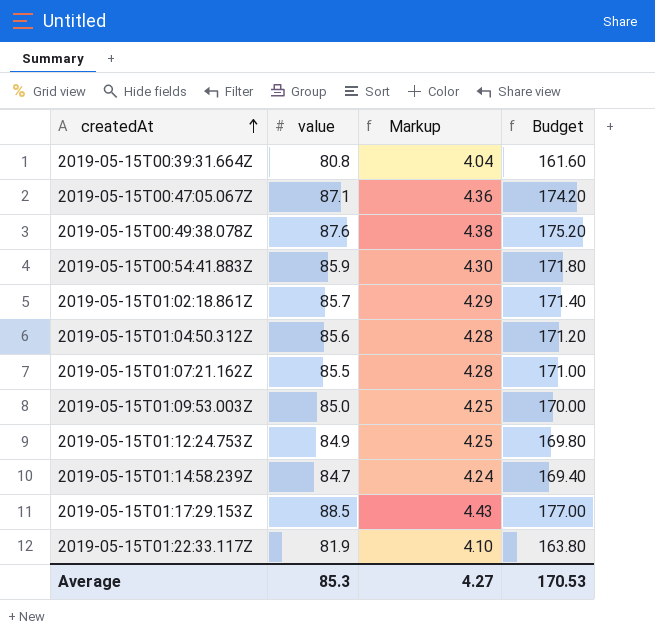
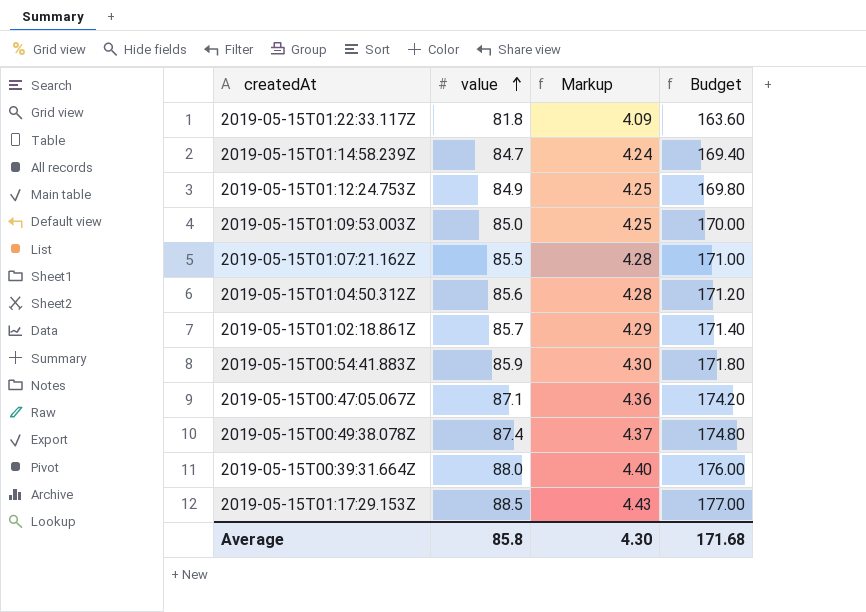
row order: createdAt ascending -> value ascending
2019-05-15T01:22:33.117Z | value: 81.9 -> 81.8
2019-05-15T01:22:33.117Z | Markup: 4.10 -> 4.09
2019-05-15T01:22:33.117Z | Budget: 163.80 -> 163.60
2019-05-15T00:49:38.078Z | value: 87.6 -> 87.4
2019-05-15T00:49:38.078Z | Markup: 4.38 -> 4.37
2019-05-15T00:49:38.078Z | Budget: 175.20 -> 174.80
2019-05-15T00:39:31.664Z | value: 80.8 -> 88.0
2019-05-15T00:39:31.664Z | Markup: 4.04 -> 4.40
2019-05-15T00:39:31.664Z | Budget: 161.60 -> 176.00
Average | value: 85.3 -> 85.8
Average | Markup: 4.27 -> 4.30
Average | Budget: 170.53 -> 171.68

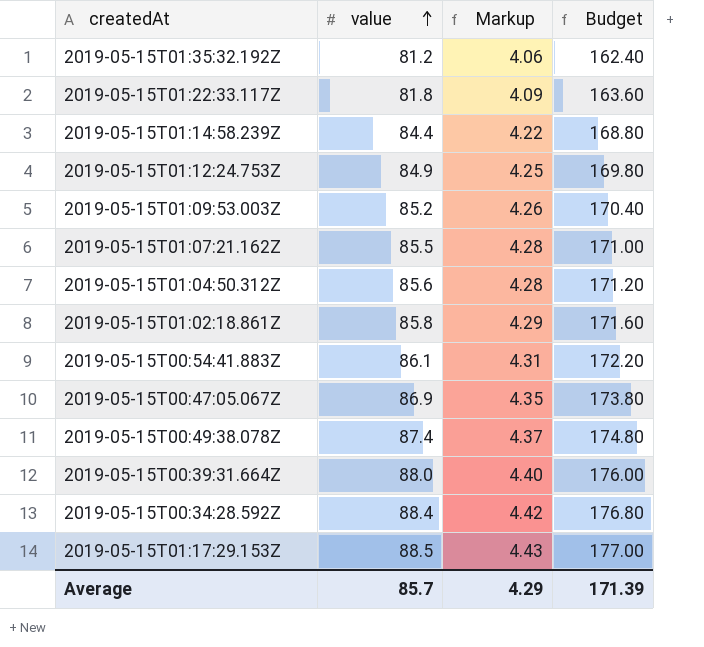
row 2019-05-15T01:35:32.192Z: none -> 81.2 | 4.06 | 162.40
2019-05-15T01:14:58.239Z | value: 84.7 -> 84.4
2019-05-15T01:14:58.239Z | Markup: 4.24 -> 4.22
2019-05-15T01:14:58.239Z | Budget: 169.40 -> 168.80
2019-05-15T01:09:53.003Z | value: 85.0 -> 85.2
2019-05-15T01:09:53.003Z | Markup: 4.25 -> 4.26
2019-05-15T01:09:53.003Z | Budget: 170.00 -> 170.40
2019-05-15T01:02:18.861Z | value: 85.7 -> 85.8
2019-05-15T01:02:18.861Z | Budget: 171.40 -> 171.60
2019-05-15T00:54:41.883Z | value: 85.9 -> 86.1
2019-05-15T00:54:41.883Z | Markup: 4.30 -> 4.31
2019-05-15T00:54:41.883Z | Budget: 171.80 -> 172.20
2019-05-15T00:47:05.067Z | value: 87.1 -> 86.9
2019-05-15T00:47:05.067Z | Markup: 4.36 -> 4.35
2019-05-15T00:47:05.067Z | Budget: 174.20 -> 173.80
row 2019-05-15T00:34:28.592Z: none -> 88.4 | 4.42 | 176.80
Average | value: 85.8 -> 85.7
Average | Markup: 4.30 -> 4.29
Average | Budget: 171.68 -> 171.39

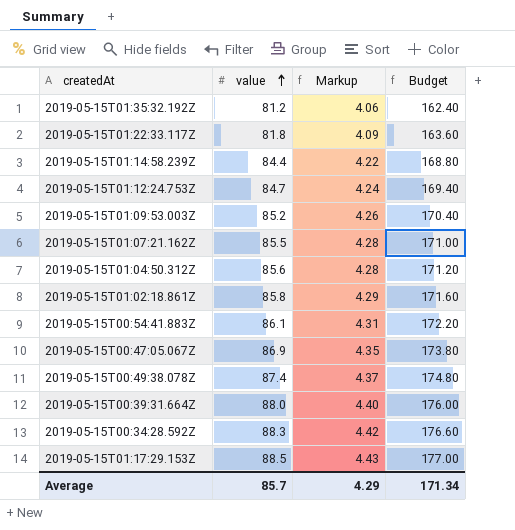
2019-05-15T01:12:24.753Z | value: 84.9 -> 84.7
2019-05-15T01:12:24.753Z | Markup: 4.25 -> 4.24
2019-05-15T01:12:24.753Z | Budget: 169.80 -> 169.40
2019-05-15T00:34:28.592Z | value: 88.4 -> 88.3
2019-05-15T00:34:28.592Z | Budget: 176.80 -> 176.60
Average | Budget: 171.39 -> 171.34

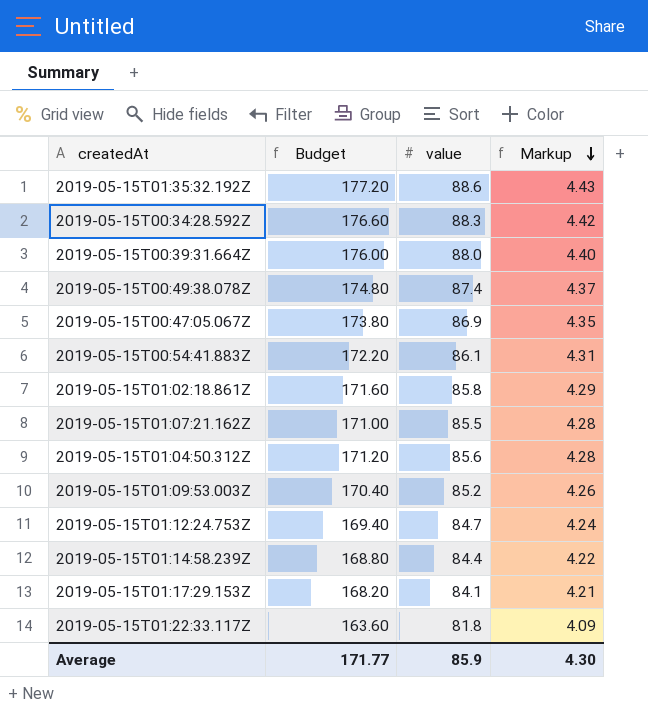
row order: value ascending -> Markup descending
column Budget | position: 4 -> 2
2019-05-15T01:35:32.192Z | Budget: 162.40 -> 177.20
2019-05-15T01:35:32.192Z | value: 81.2 -> 88.6
2019-05-15T01:35:32.192Z | Markup: 4.06 -> 4.43
2019-05-15T01:17:29.153Z | Budget: 177.00 -> 168.20
2019-05-15T01:17:29.153Z | value: 88.5 -> 84.1
2019-05-15T01:17:29.153Z | Markup: 4.43 -> 4.21
Average | Budget: 171.34 -> 171.77
Average | value: 85.7 -> 85.9
Average | Markup: 4.29 -> 4.30

